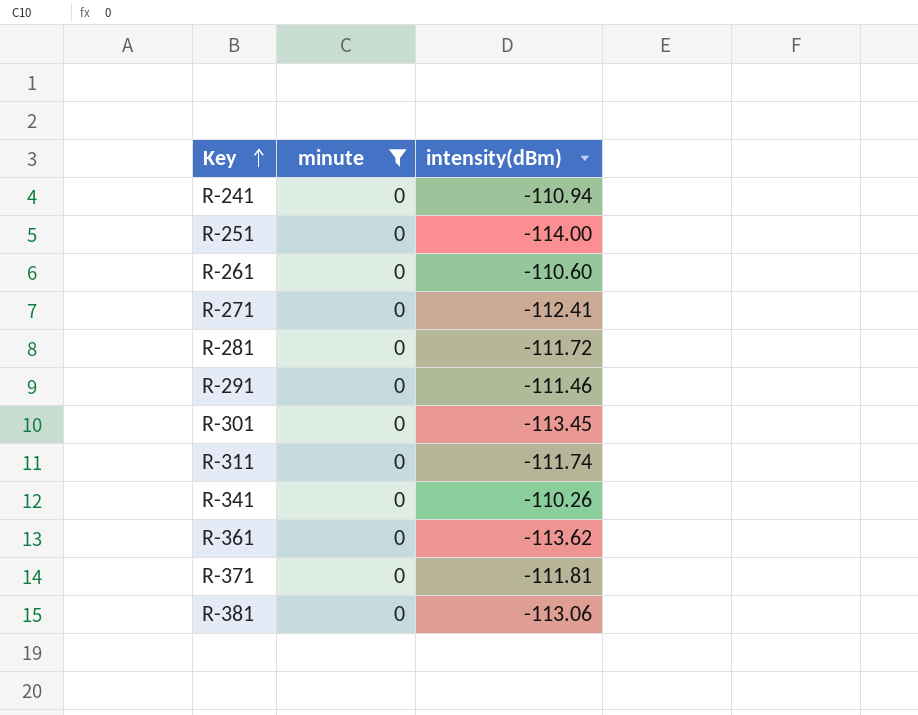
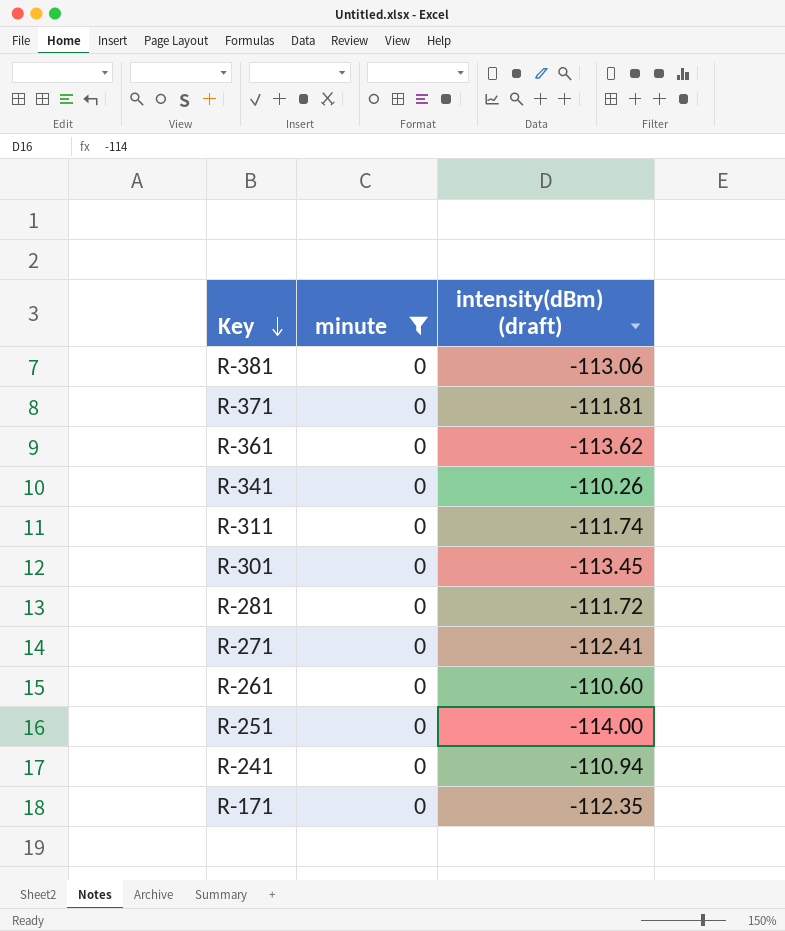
row order: Key ascending -> Key descending
column name: intensity(dBm) -> intensity(dBm) (draft)
row R-291: 0 | -111.46 -> none
row R-171: none -> 0 | -112.35

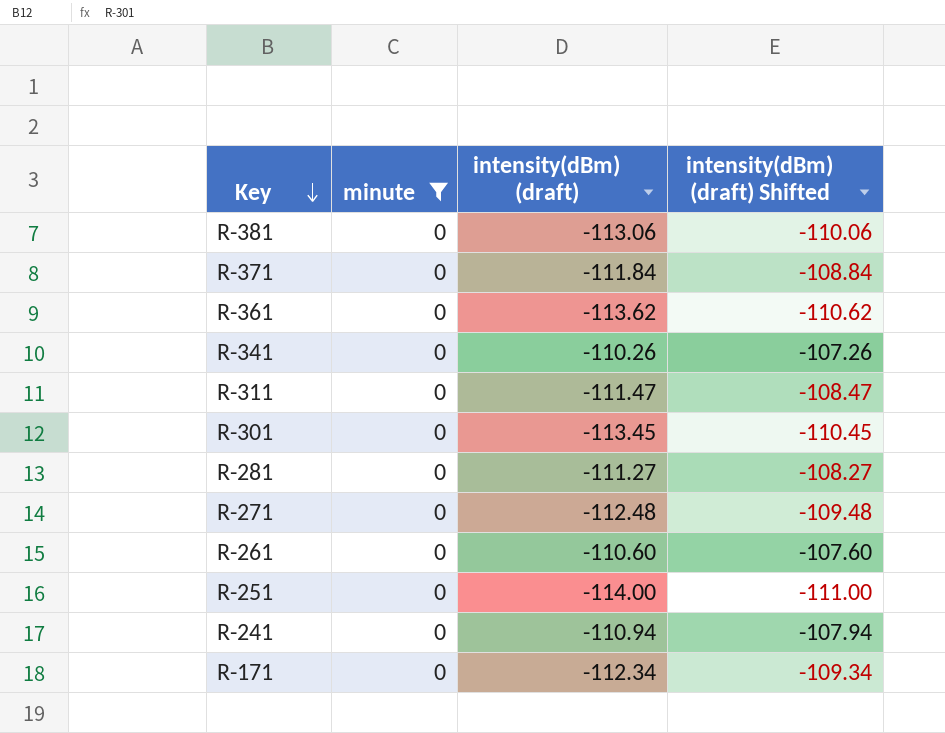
column intensity(dBm) (draft) Shifted | formula: none -> [intensity(dBm) (draft)] + 3
R-371 | intensity(dBm) (draft): -111.81 -> -111.84
R-311 | intensity(dBm) (draft): -111.74 -> -111.47
R-281 | intensity(dBm) (draft): -111.72 -> -111.27
R-271 | intensity(dBm) (draft): -112.41 -> -112.48
R-171 | intensity(dBm) (draft): -112.35 -> -112.34

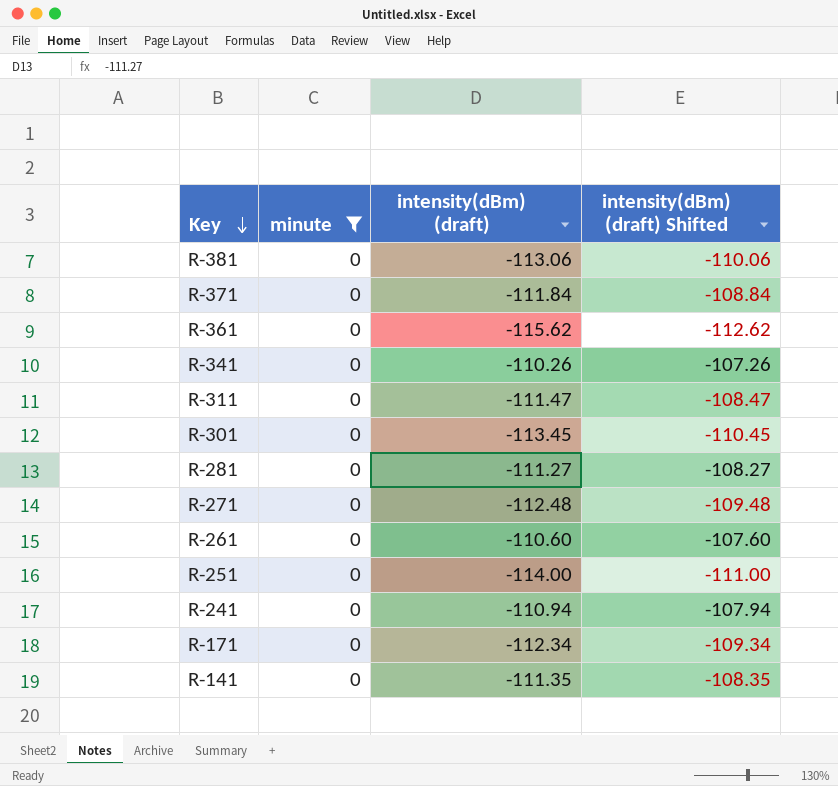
R-361 | intensity(dBm) (draft): -113.62 -> -115.62
R-361 | intensity(dBm) (draft) Shifted: -110.62 -> -112.62
row R-141: none -> 0 | -111.35 | -108.35

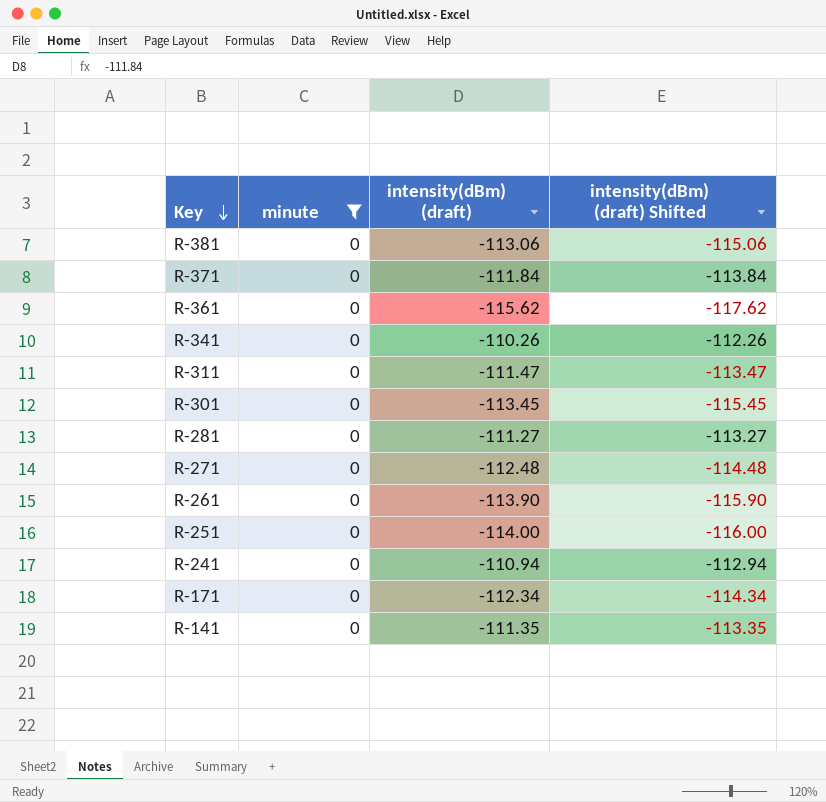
column intensity(dBm) (draft) Shifted | formula: [intensity(dBm) (draft)] + 3 -> [intensity(dBm) (draft)] - 2
R-261 | intensity(dBm) (draft): -110.60 -> -113.90

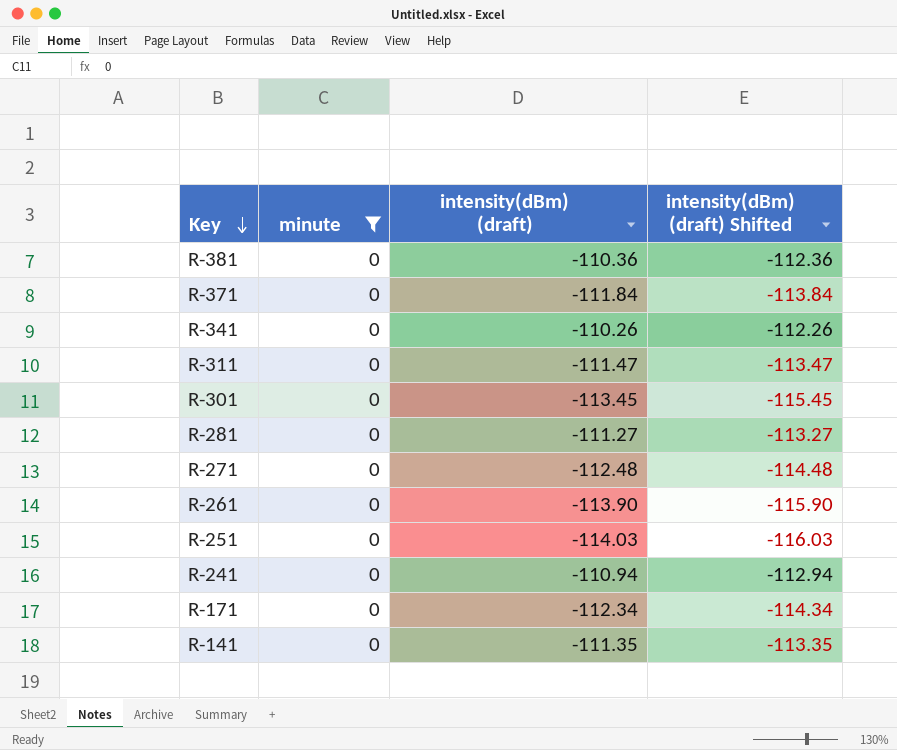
row R-361: 0 | -115.62 | -117.62 -> none
R-381 | intensity(dBm) (draft): -113.06 -> -110.36
R-381 | intensity(dBm) (draft) Shifted: -115.06 -> -112.36
R-251 | intensity(dBm) (draft): -114.00 -> -114.03
R-251 | intensity(dBm) (draft) Shifted: -116.00 -> -116.03

